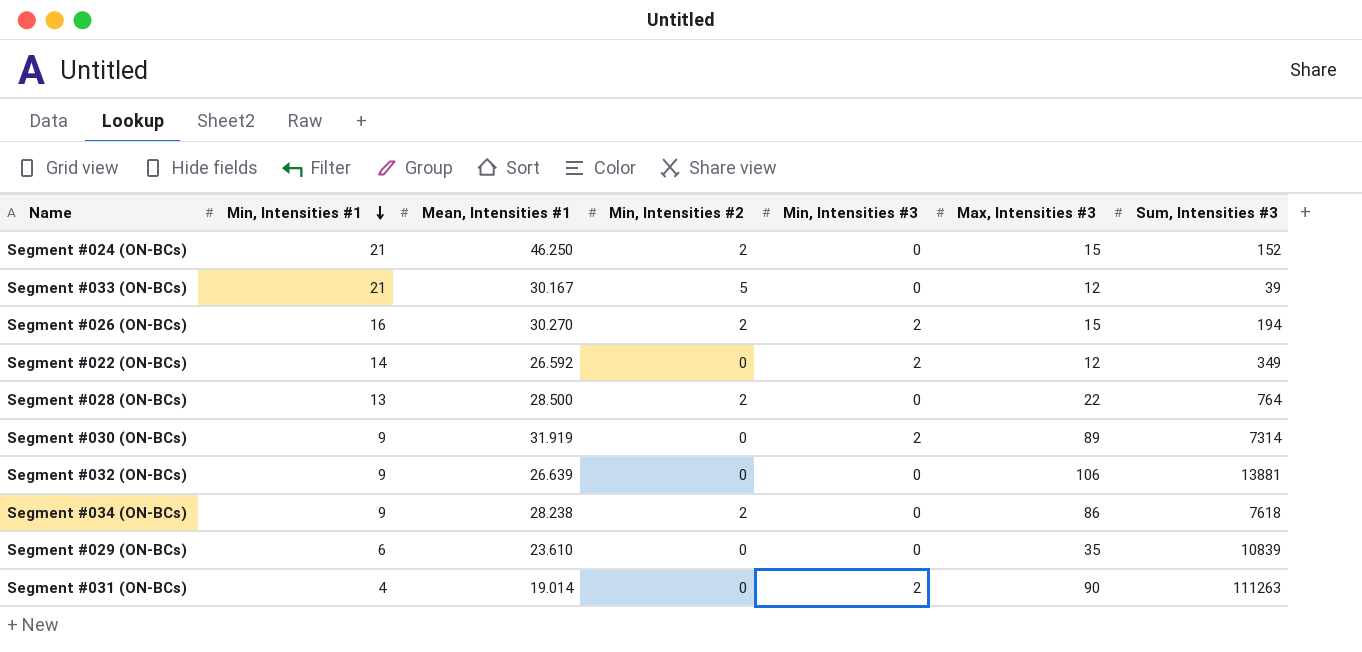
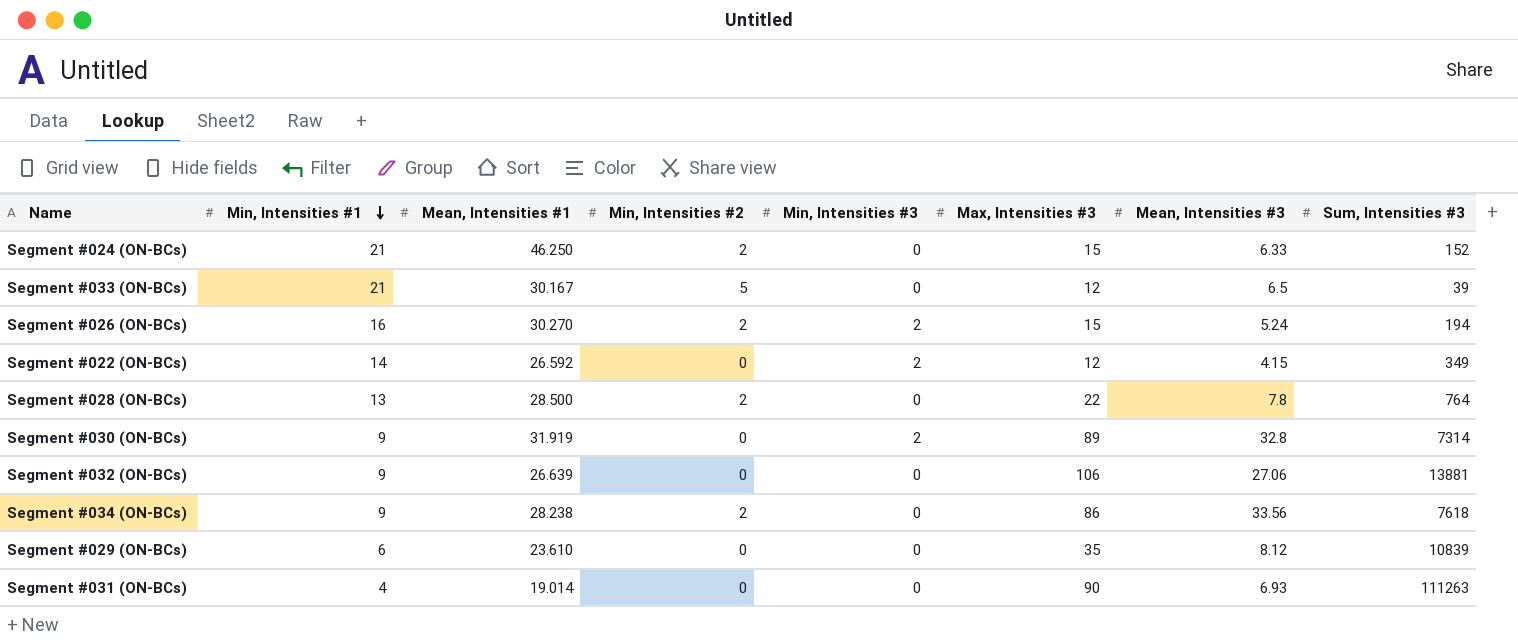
column Mean, Intensities #3 | position: none -> 7
Segment #031 (ON-BCs) | Min, Intensities #3: 2 -> 0

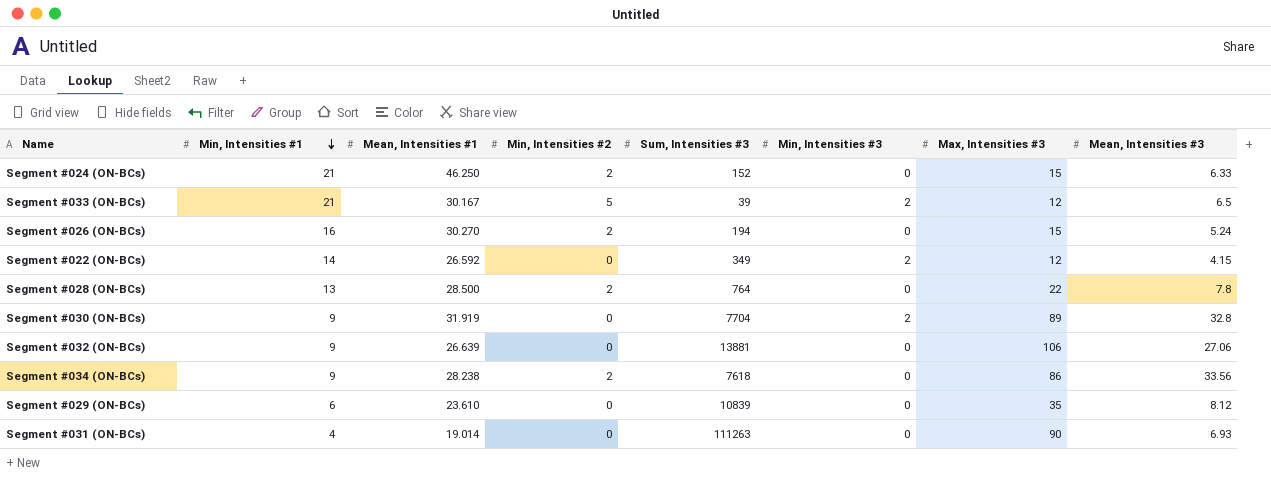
column Sum, Intensities #3 | position: 8 -> 5
Segment #033 (ON-BCs) | Min, Intensities #3: 0 -> 2
Segment #026 (ON-BCs) | Min, Intensities #3: 2 -> 0
Segment #030 (ON-BCs) | Sum, Intensities #3: 7314 -> 7704

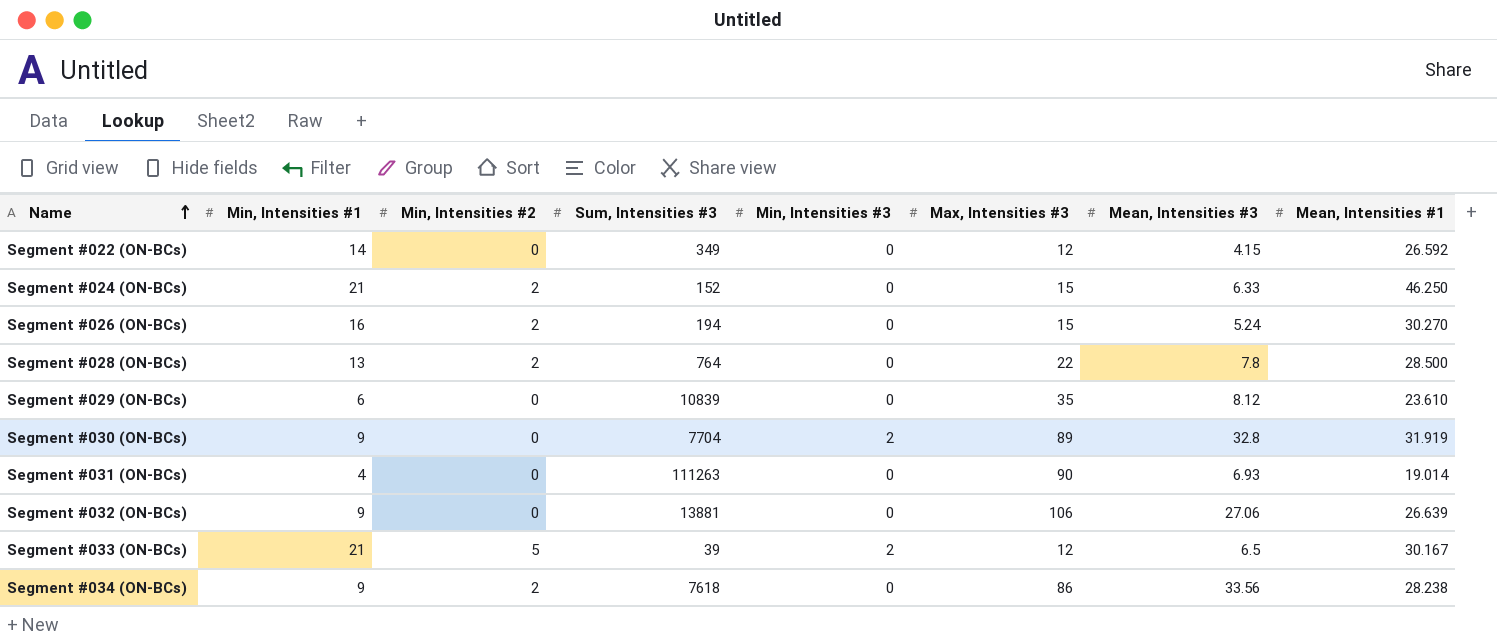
row order: Min, Intensities #1 descending -> Name ascending
column Mean, Intensities #1 | position: 3 -> 8
Segment #022 (ON-BCs) | Min, Intensities #3: 2 -> 0

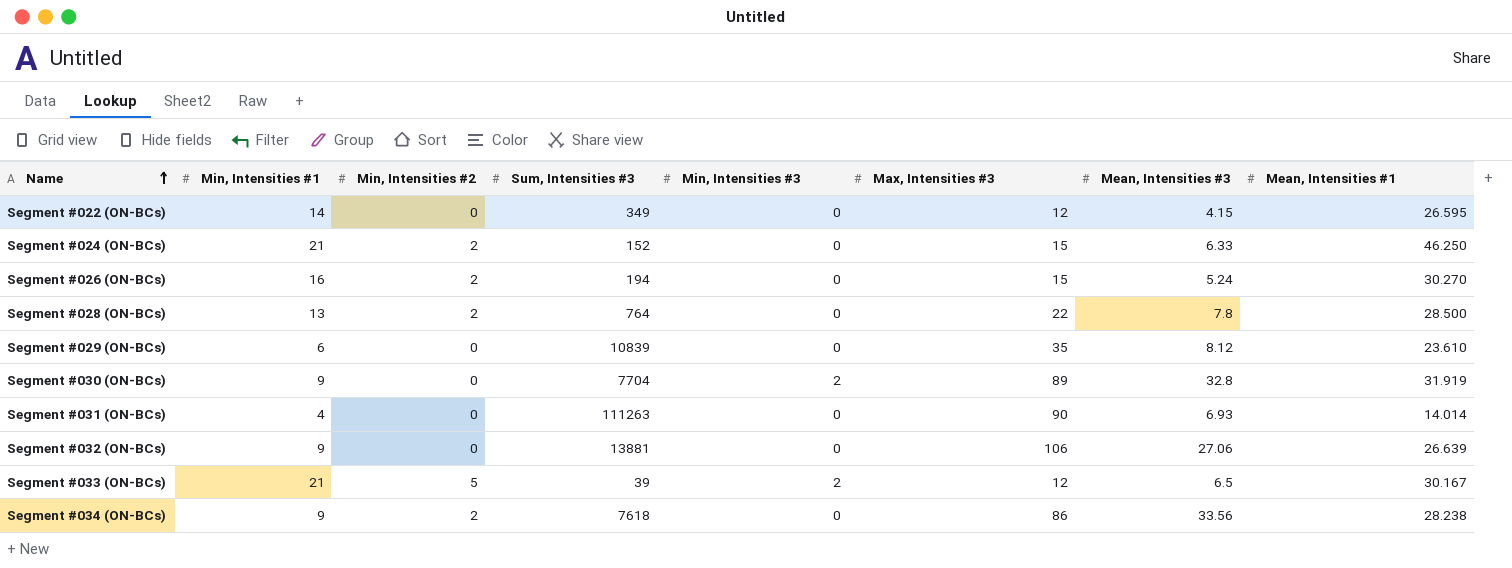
Segment #022 (ON-BCs) | Mean, Intensities #1: 26.592 -> 26.595
Segment #031 (ON-BCs) | Mean, Intensities #1: 19.014 -> 14.014

